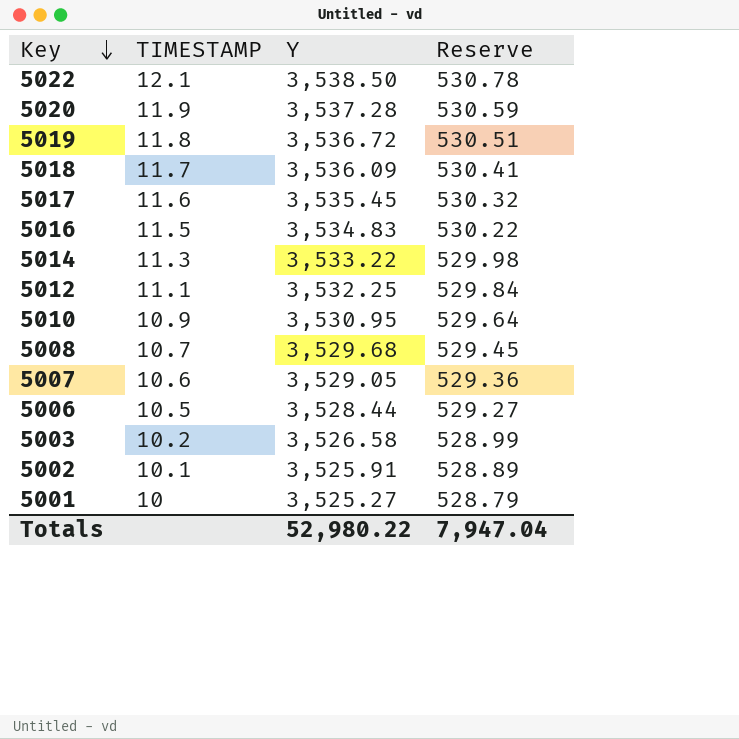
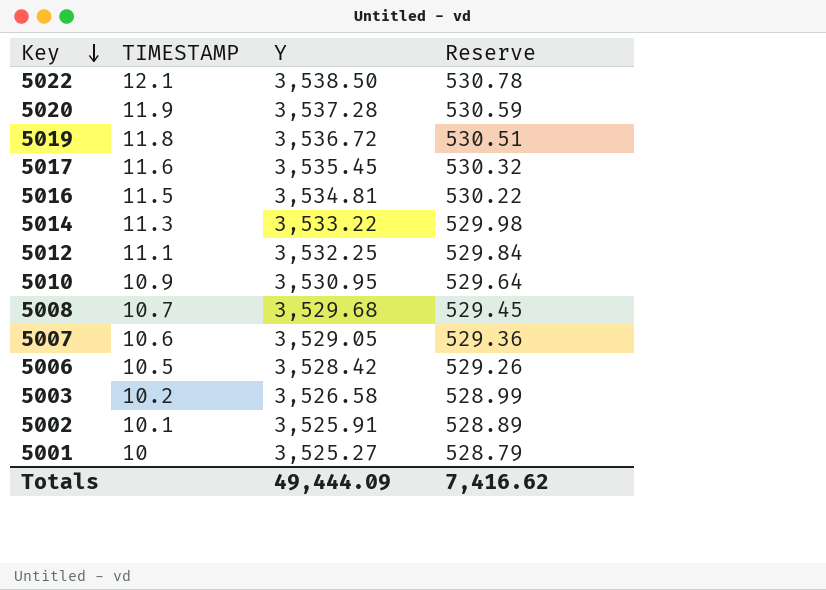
row 5018: 11.7 | 3,536.09 | 530.41 -> none
5016 | Y: 3,534.83 -> 3,534.81
5006 | Y: 3,528.44 -> 3,528.42
5006 | Reserve: 529.27 -> 529.26
Totals | Y: 52,980.22 -> 49,444.09
Totals | Reserve: 7,947.04 -> 7,416.62

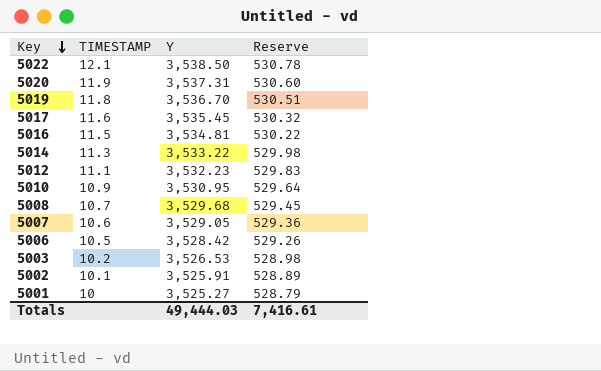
5020 | Y: 3,537.28 -> 3,537.31
5020 | Reserve: 530.59 -> 530.60
5019 | Y: 3,536.72 -> 3,536.70
5012 | Y: 3,532.25 -> 3,532.23
5012 | Reserve: 529.84 -> 529.83
5003 | Y: 3,526.58 -> 3,526.53
5003 | Reserve: 528.99 -> 528.98
Totals | Y: 49,444.09 -> 49,444.03
Totals | Reserve: 7,416.62 -> 7,416.61

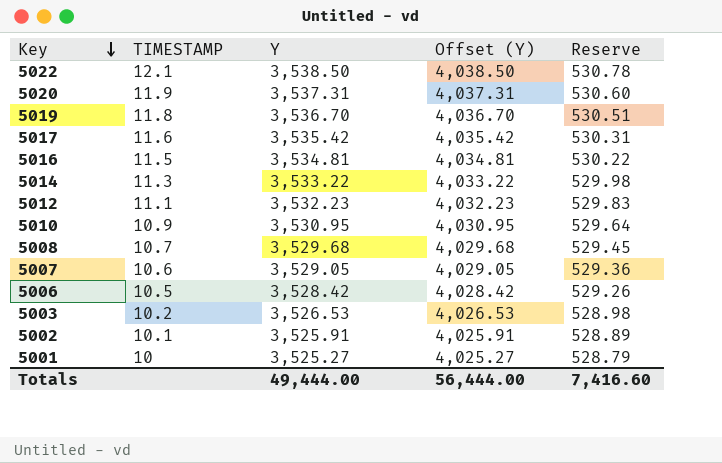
column Offset (Y) | formula: none -> [Y] + 500
5017 | Y: 3,535.45 -> 3,535.42
5017 | Reserve: 530.32 -> 530.31
Totals | Y: 49,444.03 -> 49,444.00
Totals | Reserve: 7,416.61 -> 7,416.60

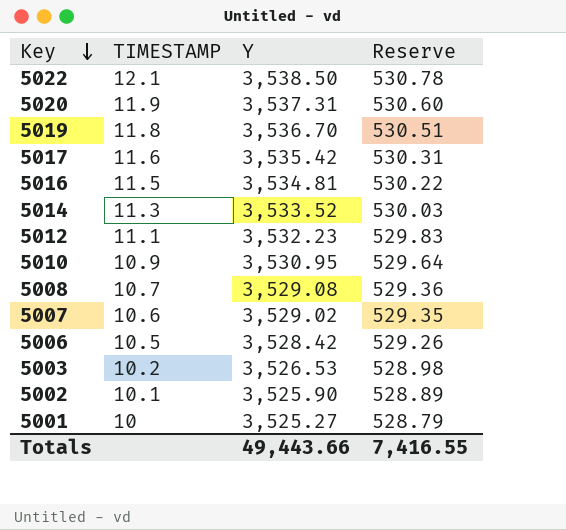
column Offset (Y) | formula: [Y] + 500 -> none
5014 | Y: 3,533.22 -> 3,533.52
5014 | Reserve: 529.98 -> 530.03
5008 | Y: 3,529.68 -> 3,529.08
5008 | Reserve: 529.45 -> 529.36
5007 | Y: 3,529.05 -> 3,529.02
5007 | Reserve: 529.36 -> 529.35
5002 | Y: 3,525.91 -> 3,525.90
Totals | Y: 49,444.00 -> 49,443.66
Totals | Reserve: 7,416.60 -> 7,416.55

